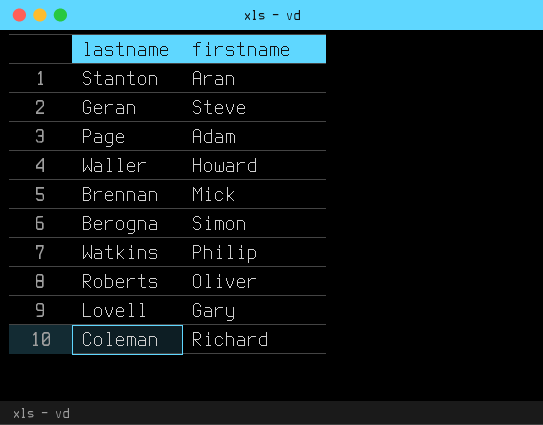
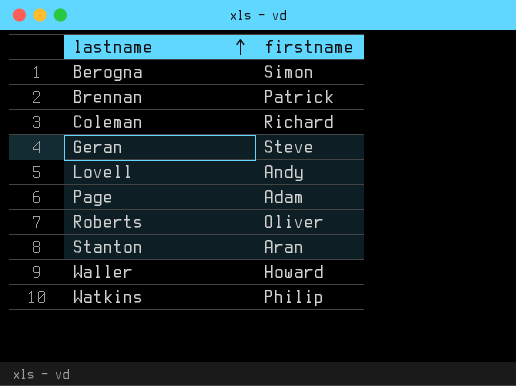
row order: none -> lastname ascending
Brennan | firstname: Mick -> Patrick
Lovell | firstname: Gary -> Andy

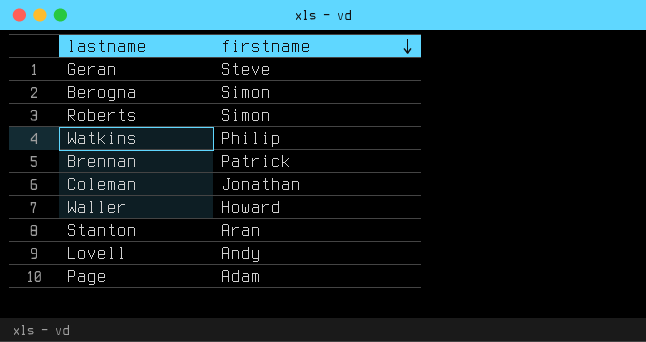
row order: lastname ascending -> firstname descending
Roberts | firstname: Oliver -> Simon
Coleman | firstname: Richard -> Jonathan

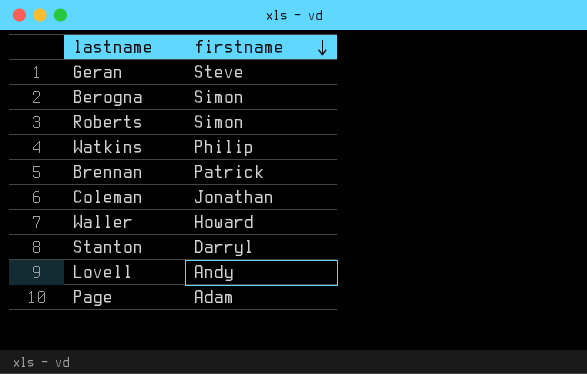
Stanton | firstname: Aran -> Darryl

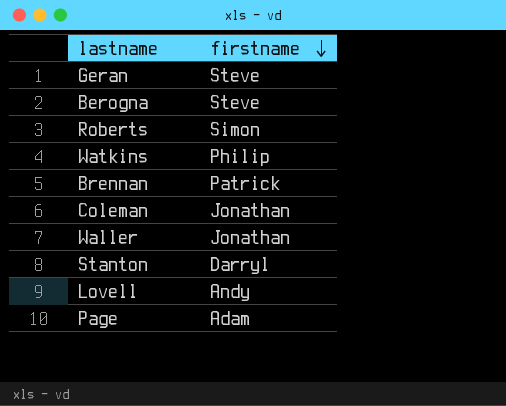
Berogna | firstname: Simon -> Steve
Waller | firstname: Howard -> Jonathan

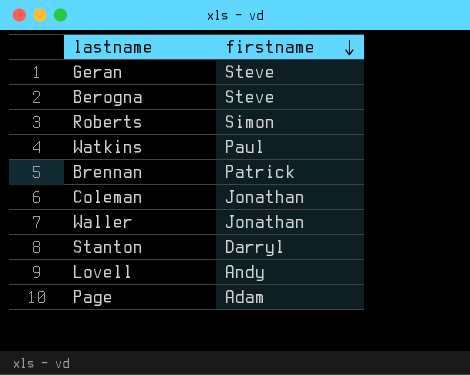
Watkins | firstname: Philip -> Paul

